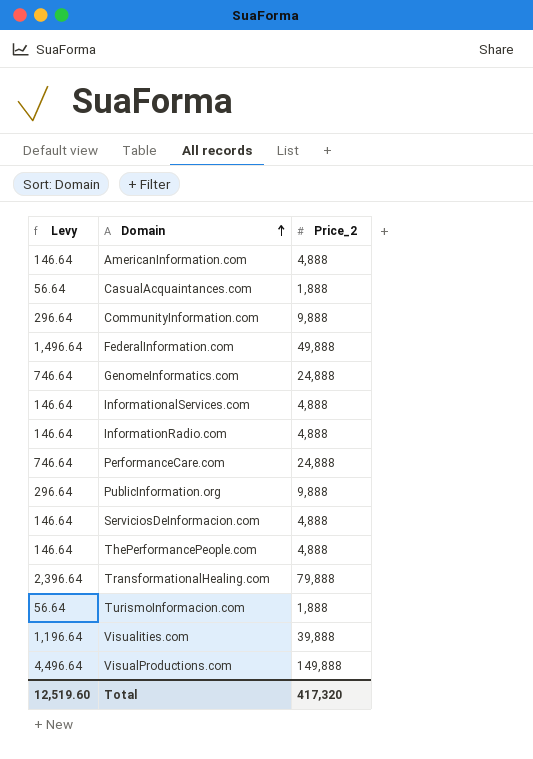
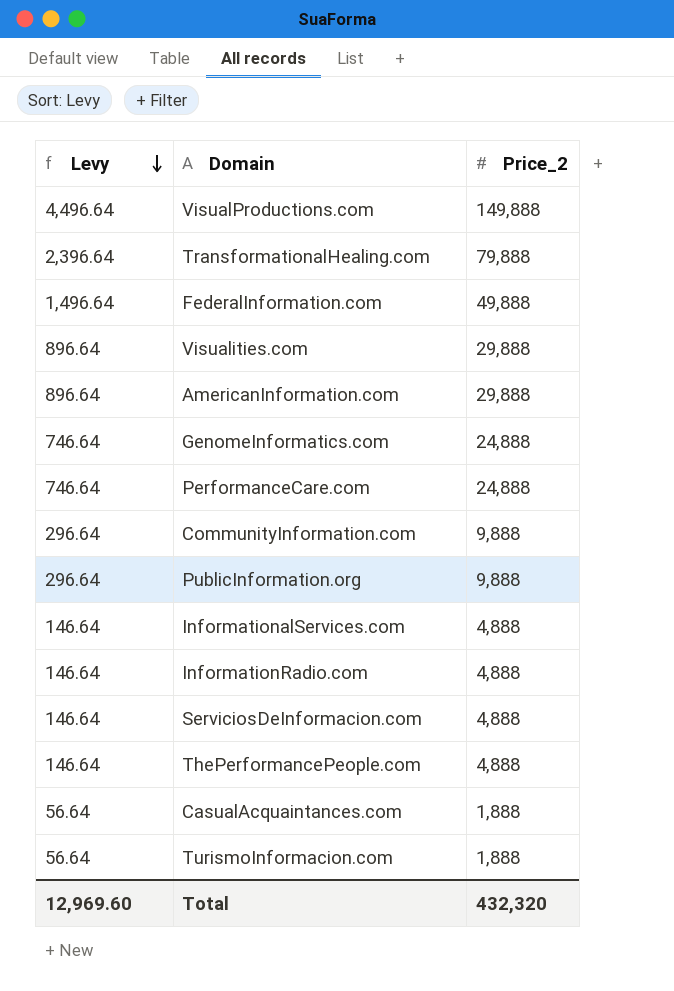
row order: Domain ascending -> Levy descending
Visualities.com | Levy: 1,196.64 -> 896.64
Visualities.com | Price_2: 39,888 -> 29,888
AmericanInformation.com | Levy: 146.64 -> 896.64
AmericanInformation.com | Price_2: 4,888 -> 29,888
Total | Levy: 12,519.60 -> 12,969.60
Total | Price_2: 417,320 -> 432,320

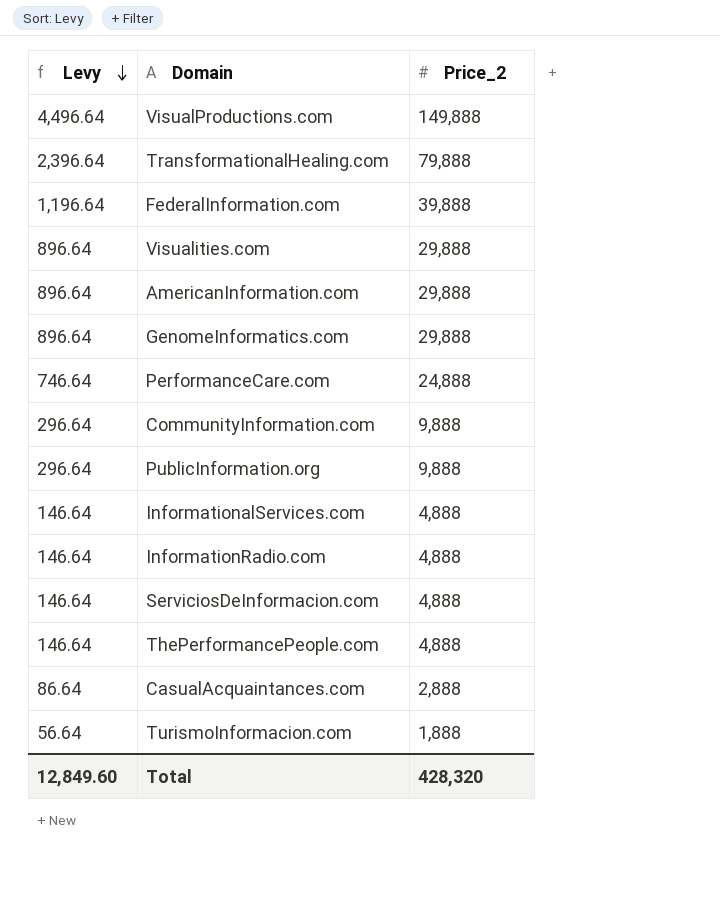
FederalInformation.com | Levy: 1,496.64 -> 1,196.64
FederalInformation.com | Price_2: 49,888 -> 39,888
GenomeInformatics.com | Levy: 746.64 -> 896.64
GenomeInformatics.com | Price_2: 24,888 -> 29,888
CasualAcquaintances.com | Levy: 56.64 -> 86.64
CasualAcquaintances.com | Price_2: 1,888 -> 2,888
Total | Levy: 12,969.60 -> 12,849.60
Total | Price_2: 432,320 -> 428,320

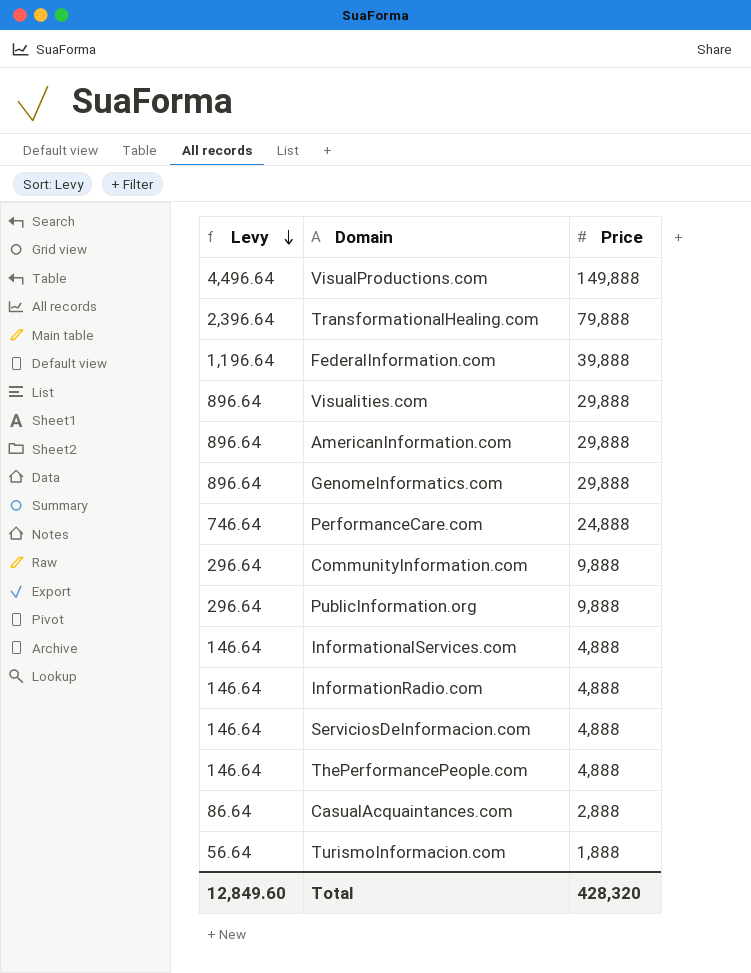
column name: Price_2 -> Price

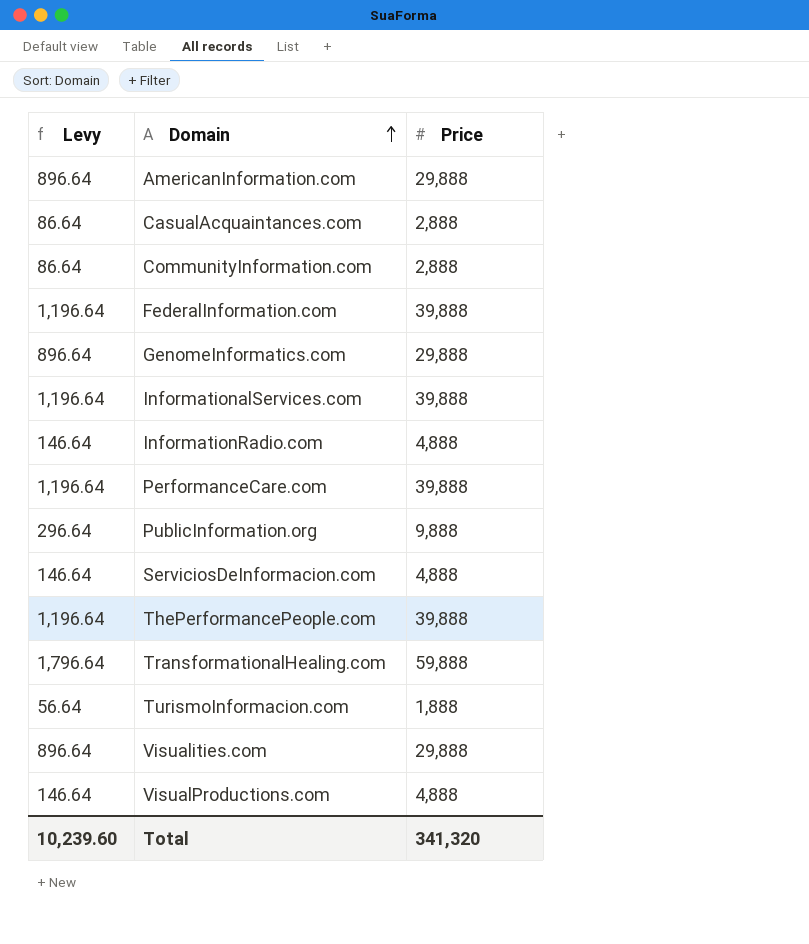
row order: Levy descending -> Domain ascending
CommunityInformation.com | Levy: 296.64 -> 86.64
CommunityInformation.com | Price: 9,888 -> 2,888
InformationalServices.com | Levy: 146.64 -> 1,196.64
InformationalServices.com | Price: 4,888 -> 39,888
PerformanceCare.com | Levy: 746.64 -> 1,196.64
PerformanceCare.com | Price: 24,888 -> 39,888
ThePerformancePeople.com | Levy: 146.64 -> 1,196.64
ThePerformancePeople.com | Price: 4,888 -> 39,888
TransformationalHealing.com | Levy: 2,396.64 -> 1,796.64
TransformationalHealing.com | Price: 79,888 -> 59,888
VisualProductions.com | Levy: 4,496.64 -> 146.64
VisualProductions.com | Price: 149,888 -> 4,888
Total | Levy: 12,849.60 -> 10,239.60
Total | Price: 428,320 -> 341,320

